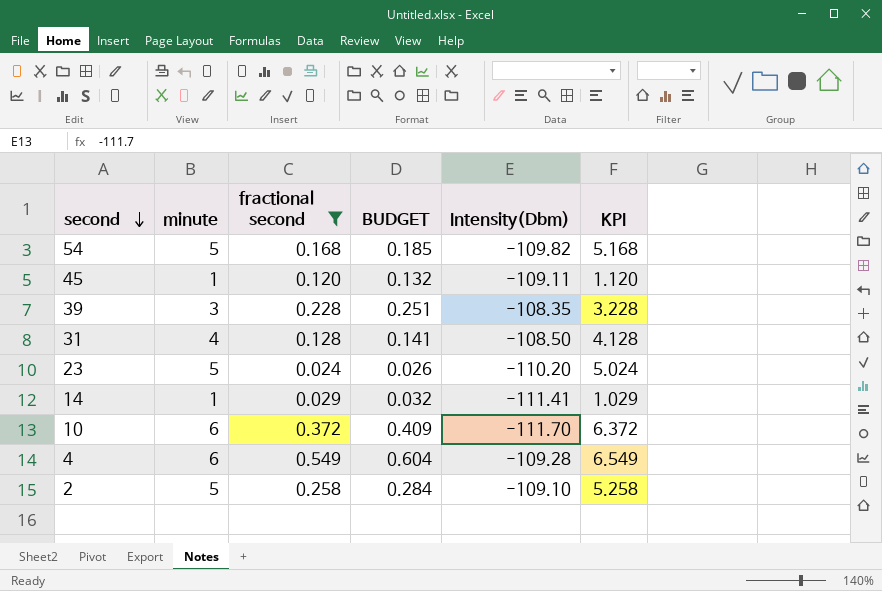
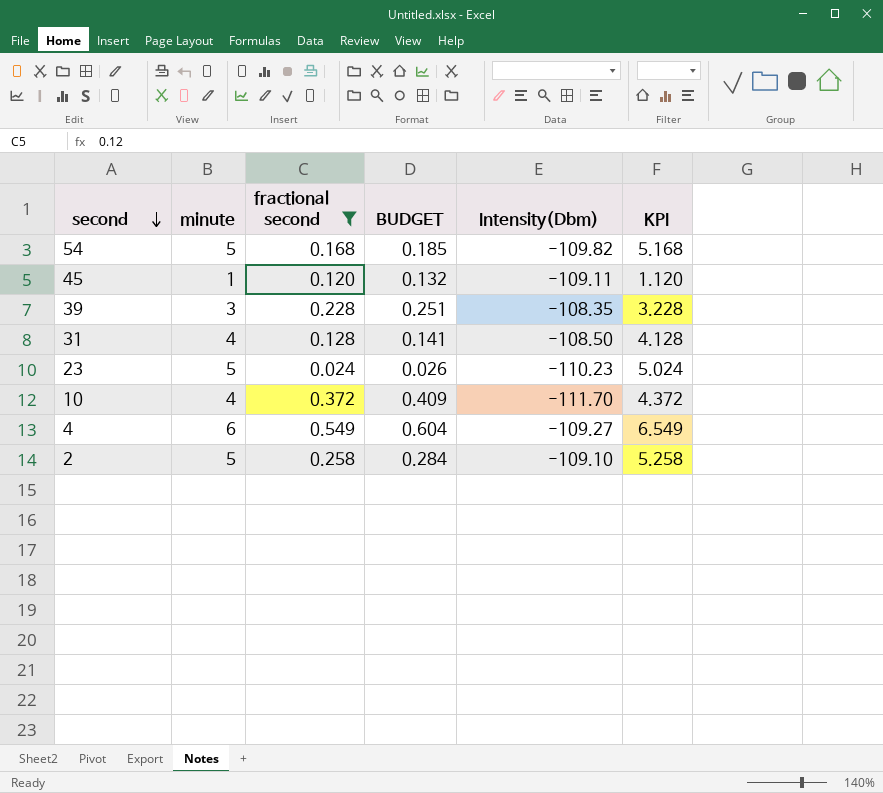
row 14: 1 | 0.029 | 0.032 | -111.41 | 1.029 -> none
23 | Intensity(Dbm): -110.20 -> -110.23
10 | minute: 6 -> 4
10 | KPI: 6.372 -> 4.372
4 | Intensity(Dbm): -109.28 -> -109.27

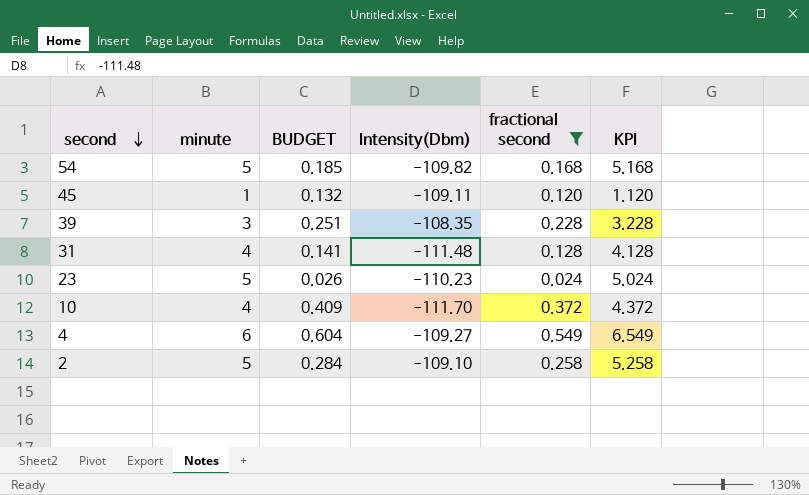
column fractional second | position: 3 -> 5
31 | Intensity(Dbm): -108.50 -> -111.48

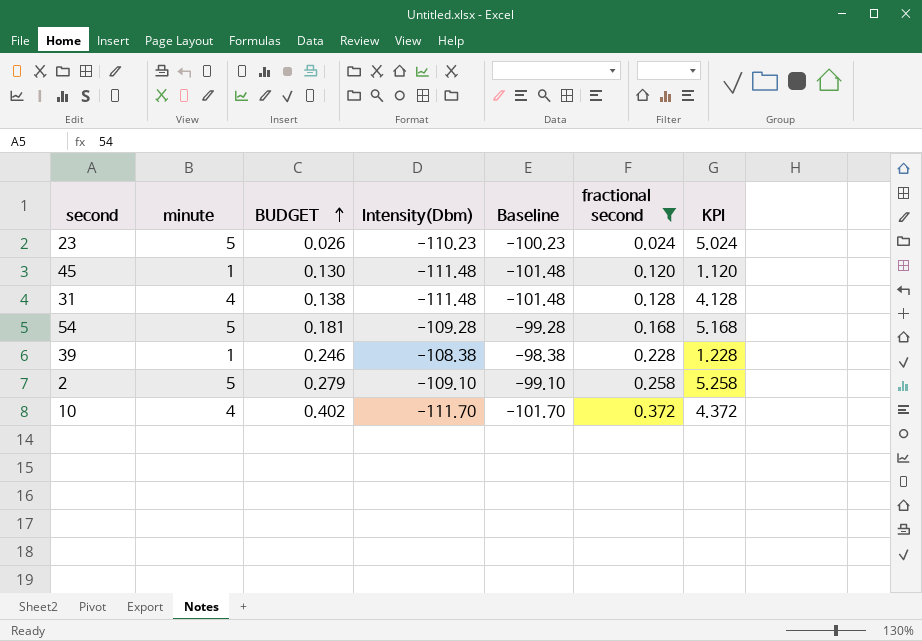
row order: second descending -> BUDGET ascending
column BUDGET | formula: [fractional second] * 1.1 -> [fractional second] * 1.08
column Baseline | formula: none -> [Intensity(Dbm)] + 10
row 4: 6 | 0.604 | -109.27 | 0.549 | 6.549 -> none
45 | Intensity(Dbm): -109.11 -> -111.48
54 | Intensity(Dbm): -109.82 -> -109.28
39 | minute: 3 -> 1
39 | Intensity(Dbm): -108.35 -> -108.38
39 | KPI: 3.228 -> 1.228

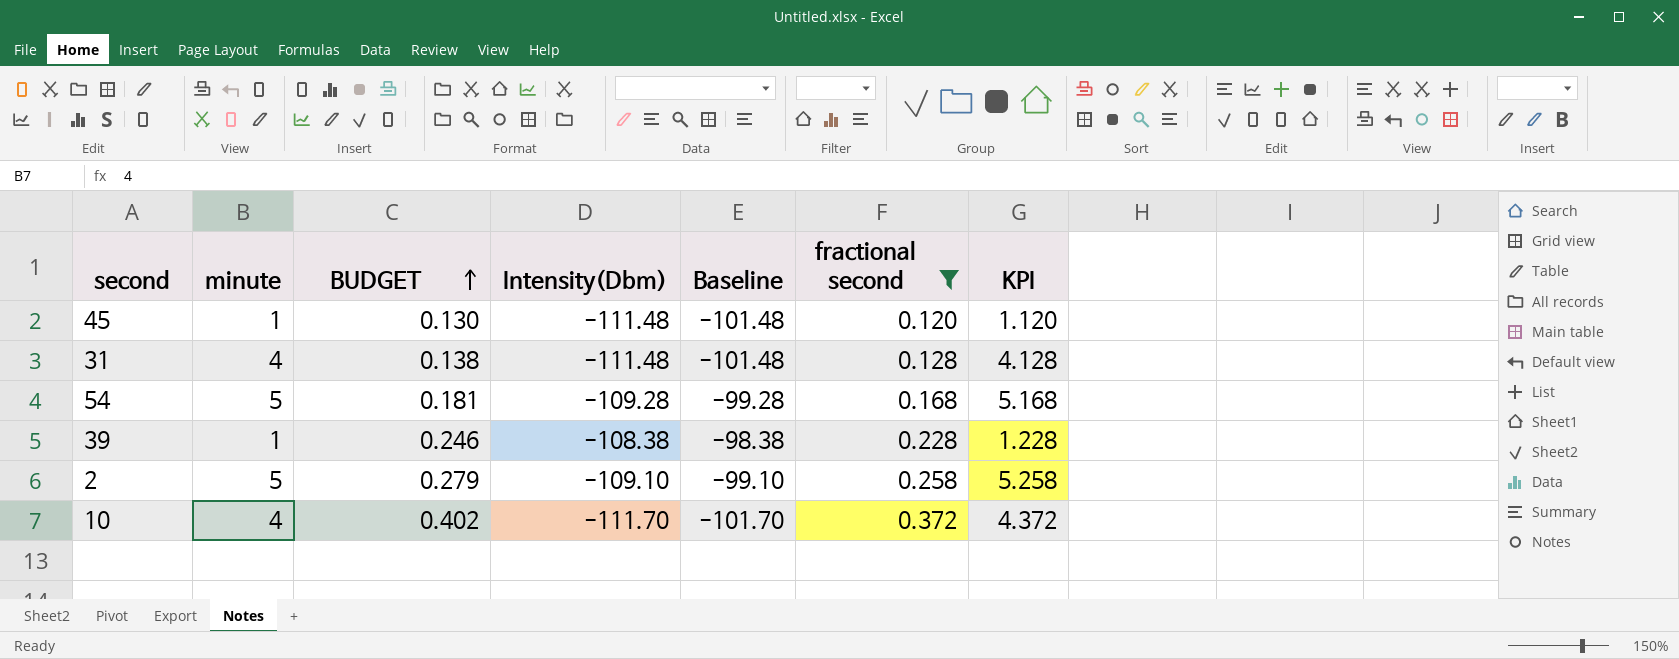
row 23: 5 | 0.026 | -110.23 | -100.23 | 0.024 | 5.024 -> none

